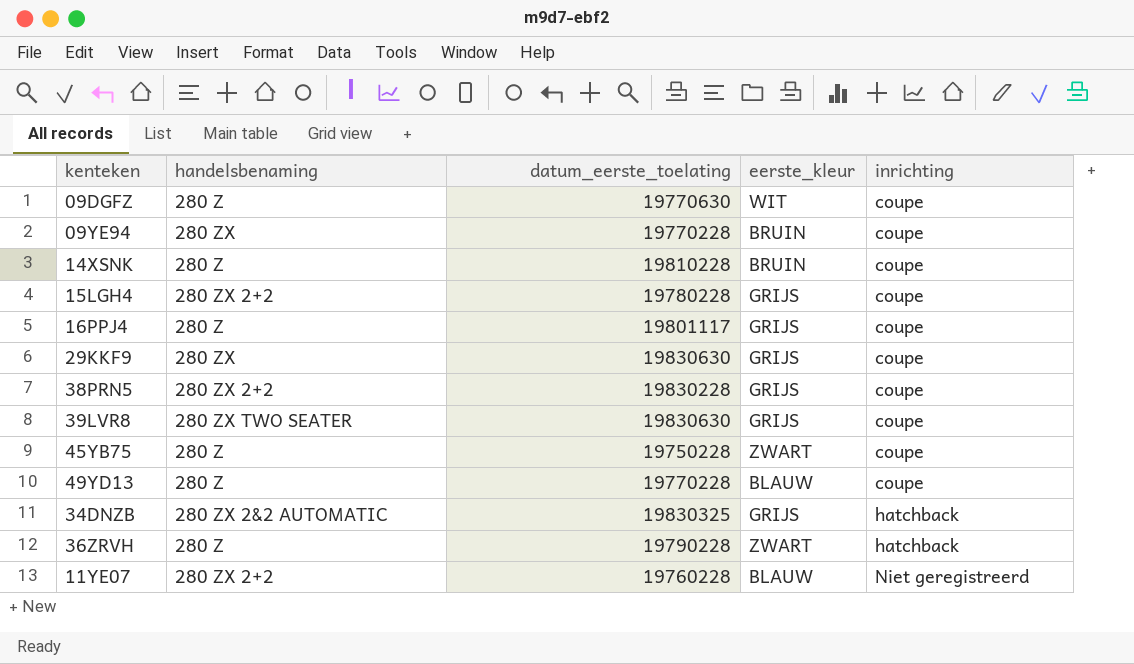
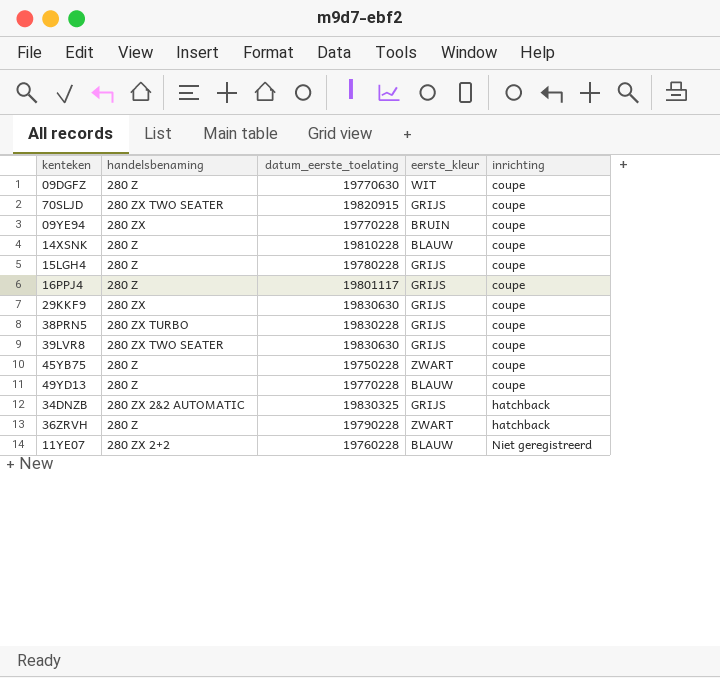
row 70SLJD: none -> 280 ZX TWO SEATER | 19820915 | GRIJS | coupe
14XSNK | eerste_kleur: BRUIN -> BLAUW
15LGH4 | handelsbenaming: 280 ZX 2+2 -> 280 Z
38PRN5 | handelsbenaming: 280 ZX 2+2 -> 280 ZX TURBO

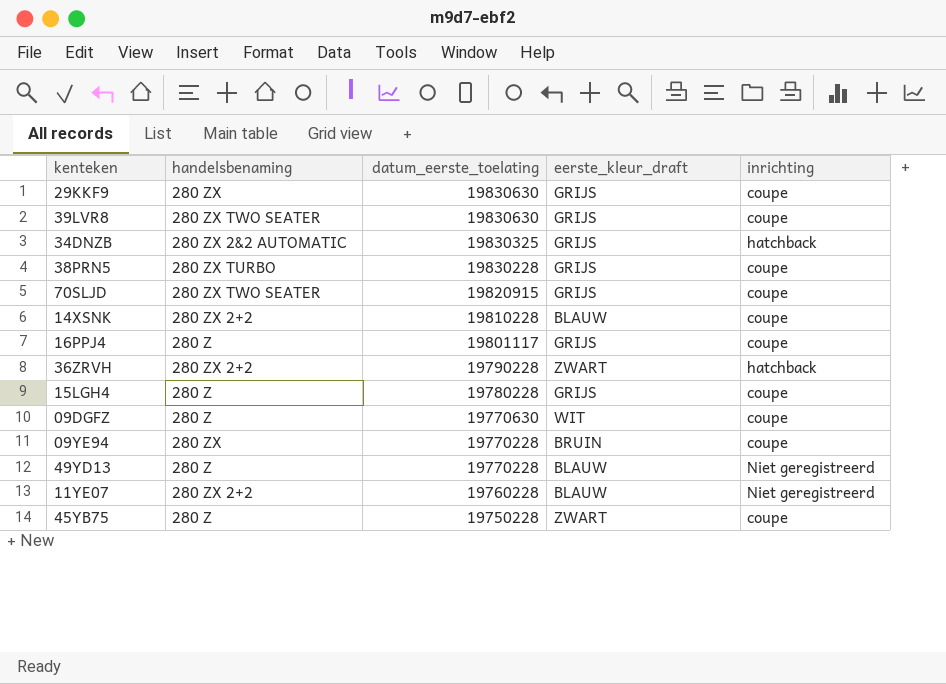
row order: inrichting ascending -> datum_eerste_toelating descending
column name: eerste_kleur -> eerste_kleur_draft
14XSNK | handelsbenaming: 280 Z -> 280 ZX 2+2
36ZRVH | handelsbenaming: 280 Z -> 280 ZX 2+2
49YD13 | inrichting: coupe -> Niet geregistreerd

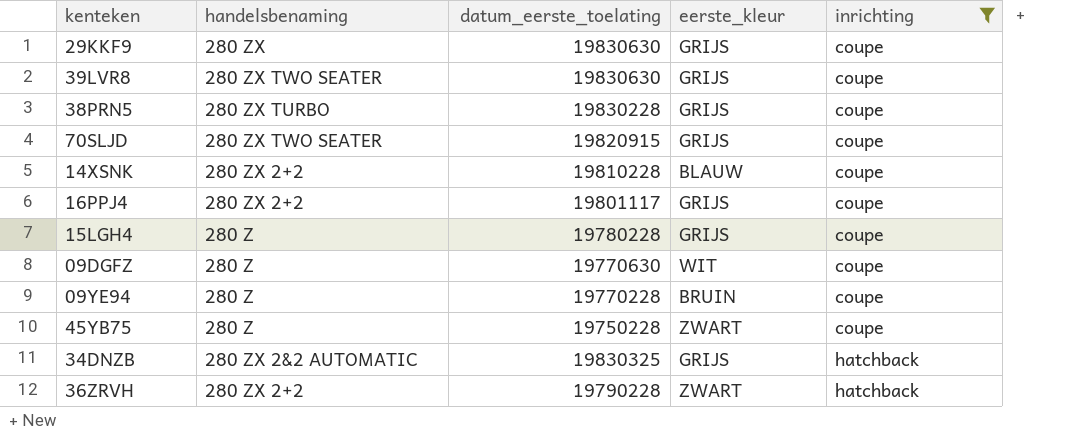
filter: none -> inrichting != Niet geregistreerd
row order: datum_eerste_toelating descending -> inrichting ascending
column name: eerste_kleur_draft -> eerste_kleur
16PPJ4 | handelsbenaming: 280 Z -> 280 ZX 2+2
09YE94 | handelsbenaming: 280 ZX -> 280 Z

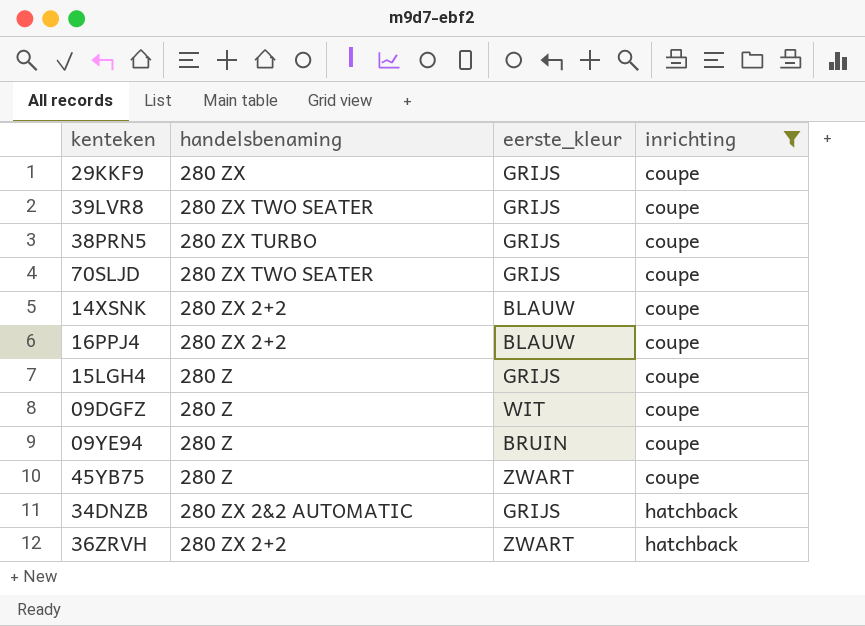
column datum_eerste_toelating | position: 3 -> none
16PPJ4 | eerste_kleur: GRIJS -> BLAUW

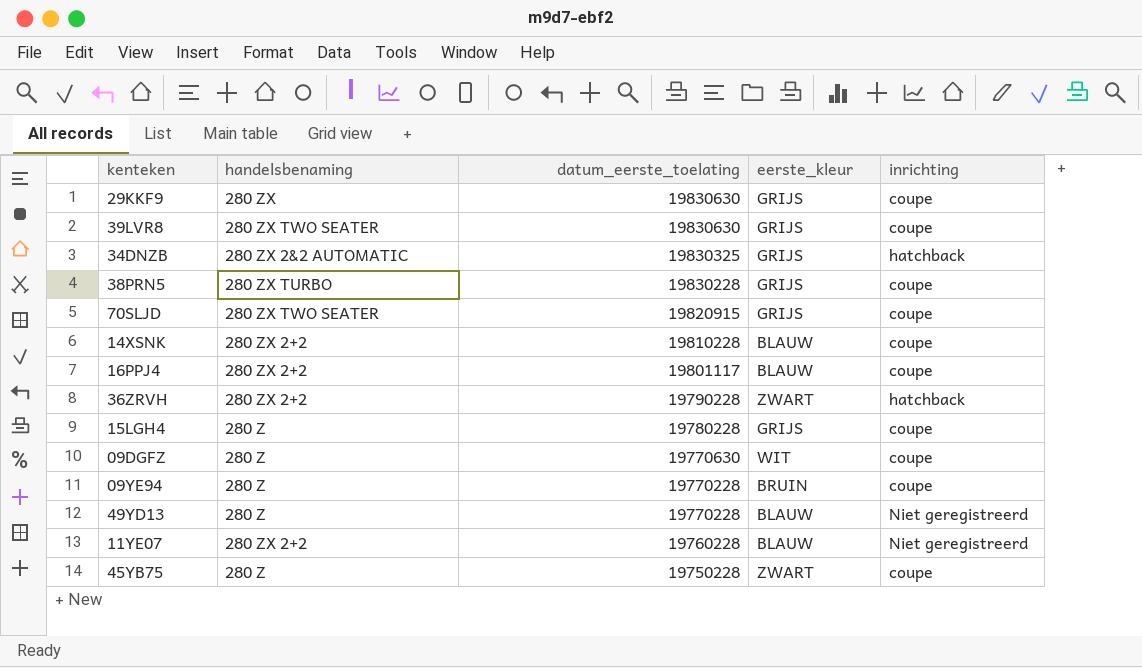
filter: inrichting != Niet geregistreerd -> none
row order: inrichting ascending -> datum_eerste_toelating descending
column datum_eerste_toelating | position: none -> 3

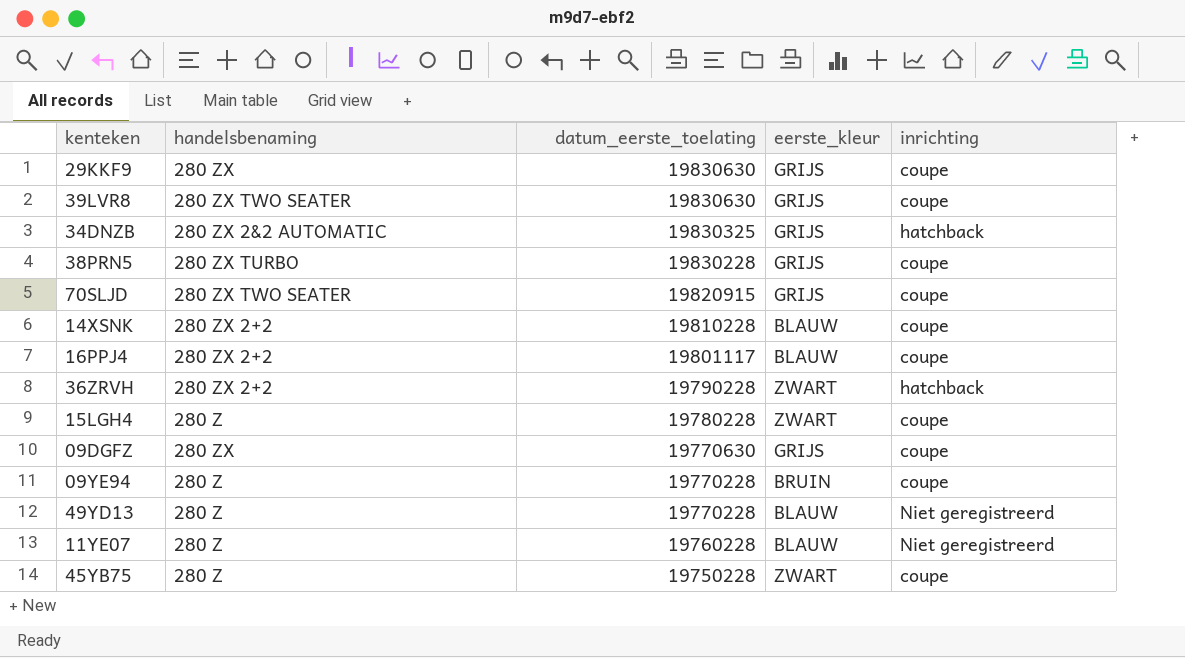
15LGH4 | eerste_kleur: GRIJS -> ZWART
09DGFZ | handelsbenaming: 280 Z -> 280 ZX
09DGFZ | eerste_kleur: WIT -> GRIJS
11YE07 | handelsbenaming: 280 ZX 2+2 -> 280 Z

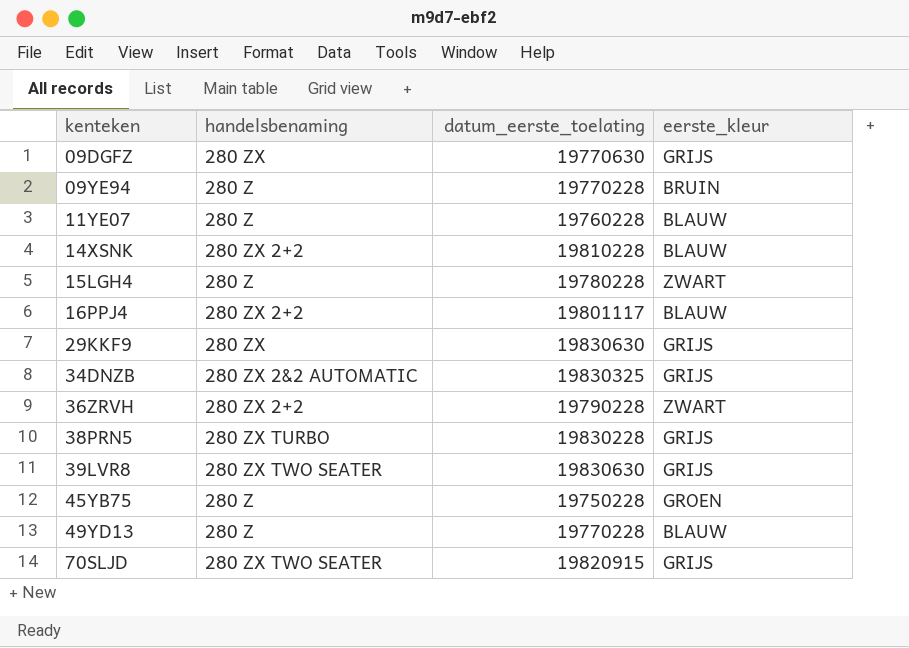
row order: datum_eerste_toelating descending -> kenteken ascending
column inrichting | position: 5 -> none
45YB75 | eerste_kleur: ZWART -> GROEN

